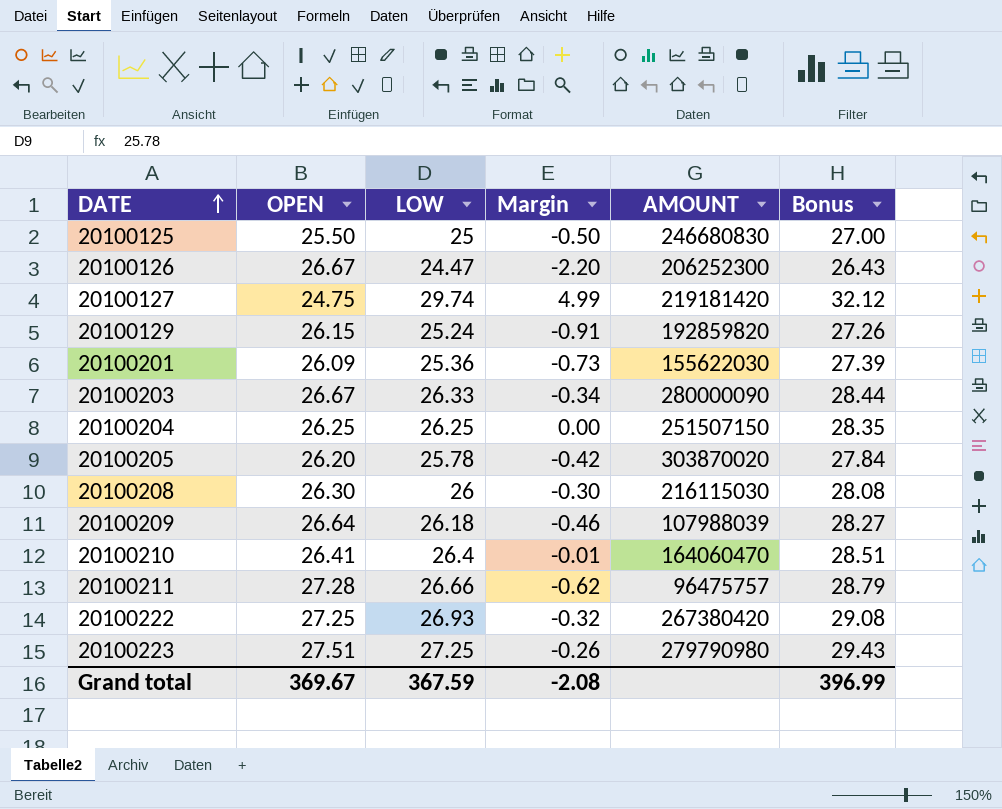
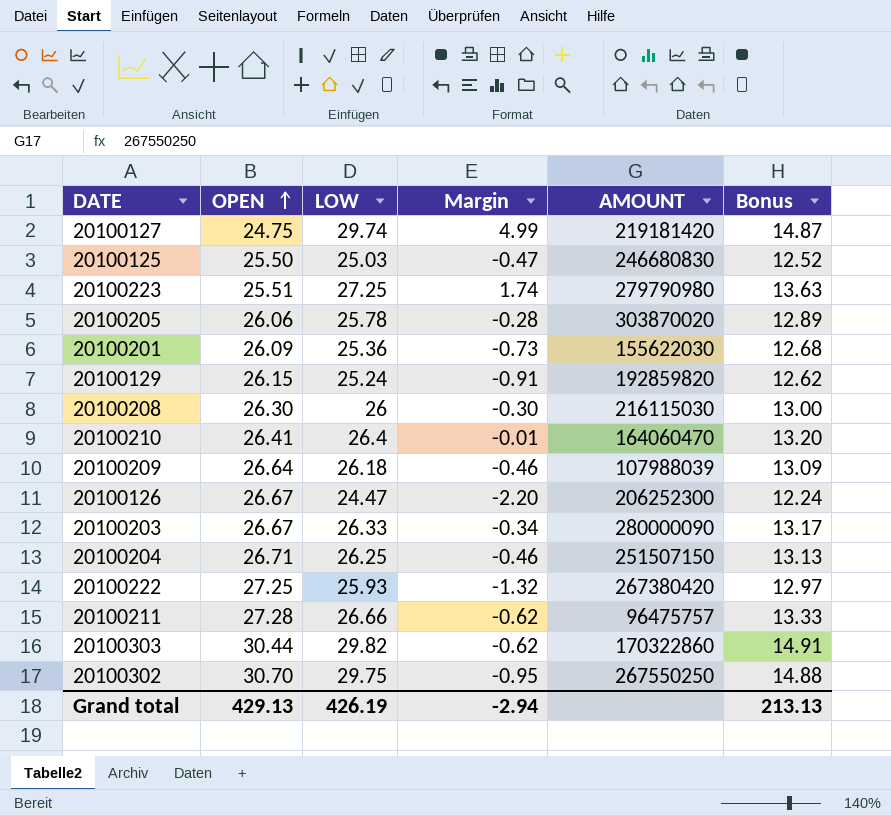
row order: DATE ascending -> OPEN ascending
column Bonus | formula: [LOW] * 1.08 -> [LOW] * 0.5
20100125 | LOW: 25 -> 25.03
20100125 | Margin: -0.50 -> -0.47
20100223 | OPEN: 27.51 -> 25.51
20100223 | Margin: -0.26 -> 1.74
20100205 | OPEN: 26.20 -> 26.06
20100205 | Margin: -0.42 -> -0.28
20100204 | OPEN: 26.25 -> 26.71
20100204 | Margin: 0.00 -> -0.46
20100222 | LOW: 26.93 -> 25.93
20100222 | Margin: -0.32 -> -1.32
row 20100303: none -> 30.44 | 29.82 | -0.62 | 170322860 | 14.91
row 20100302: none -> 30.70 | 29.75 | -0.95 | 267550250 | 14.88
Grand total | OPEN: 369.67 -> 429.13
Grand total | LOW: 367.59 -> 426.19
Grand total | Margin: -2.08 -> -2.94
Grand total | Bonus: 396.99 -> 213.13

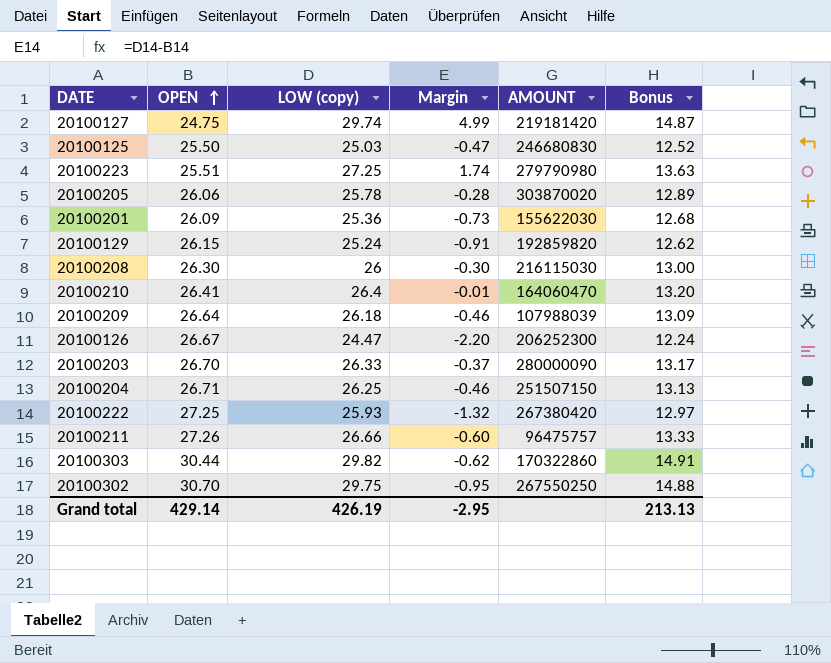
column name: LOW -> LOW (copy)
20100203 | OPEN: 26.67 -> 26.70
20100203 | Margin: -0.34 -> -0.37
20100211 | OPEN: 27.28 -> 27.26
20100211 | Margin: -0.62 -> -0.60
Grand total | OPEN: 429.13 -> 429.14
Grand total | Margin: -2.94 -> -2.95

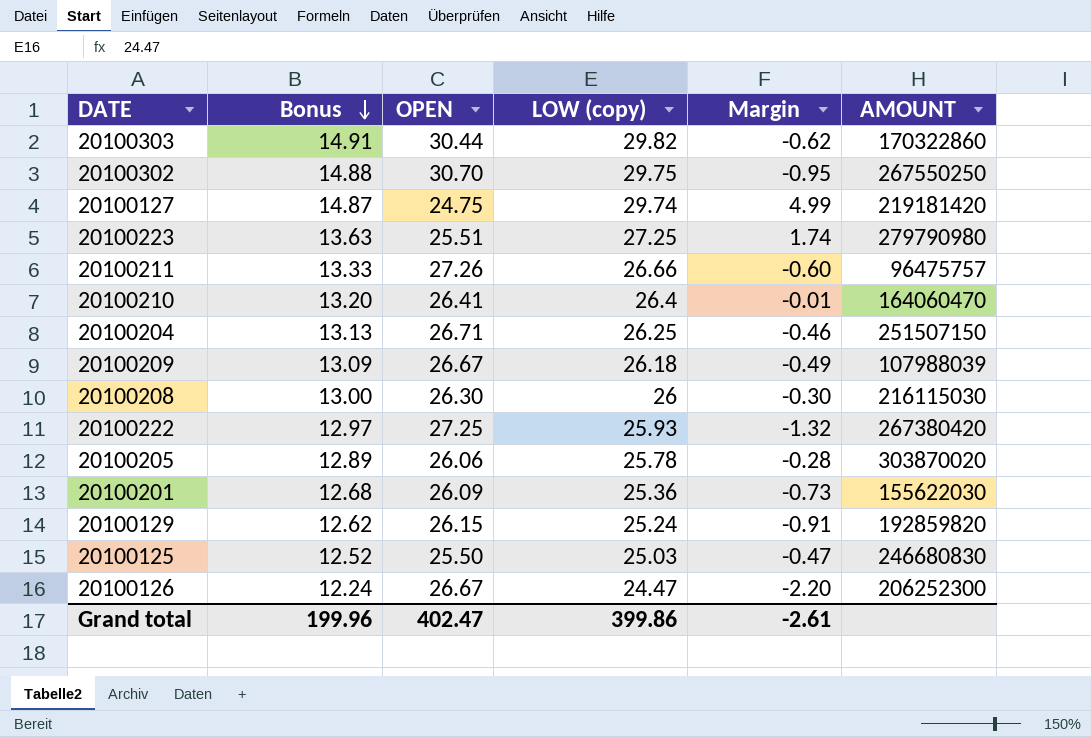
row order: OPEN ascending -> Bonus descending
column Bonus | position: 6 -> 2
row 20100203: 26.70 | 26.33 | -0.37 | 280000090 | 13.17 -> none
20100209 | OPEN: 26.64 -> 26.67
20100209 | Margin: -0.46 -> -0.49
Grand total | Bonus: 213.13 -> 199.96
Grand total | OPEN: 429.14 -> 402.47
Grand total | LOW (copy): 426.19 -> 399.86
Grand total | Margin: -2.95 -> -2.61

